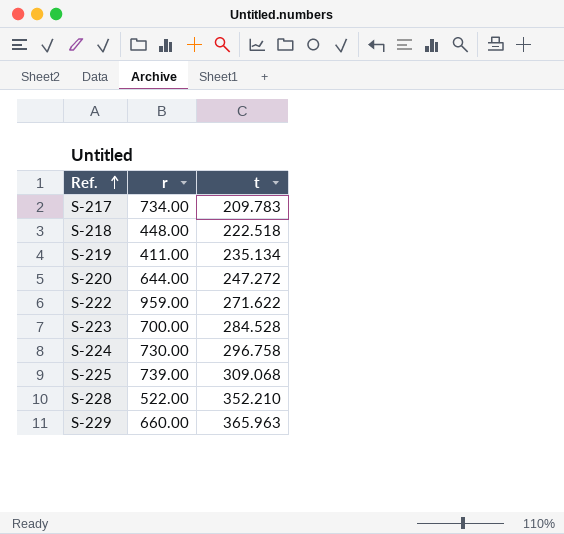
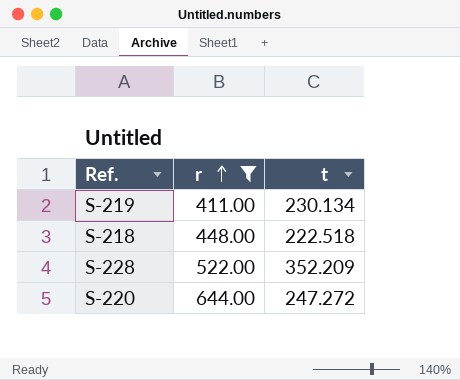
filter: none -> r <= 644.00
row order: Ref. ascending -> r ascending
S-219 | t: 235.134 -> 230.134
S-228 | t: 352.210 -> 352.209

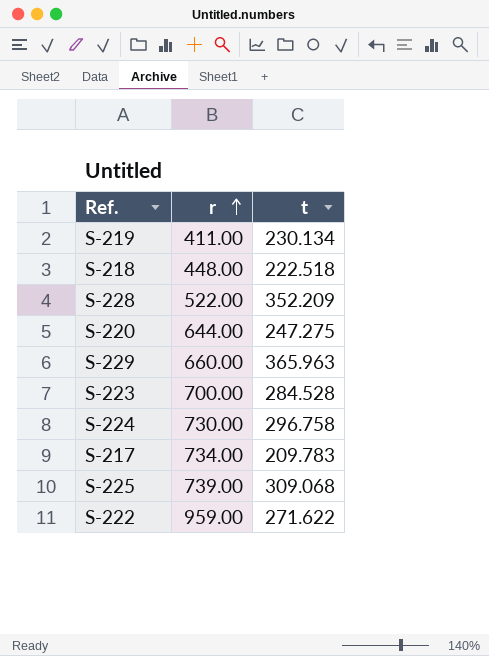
filter: r <= 644.00 -> none
S-220 | t: 247.272 -> 247.275

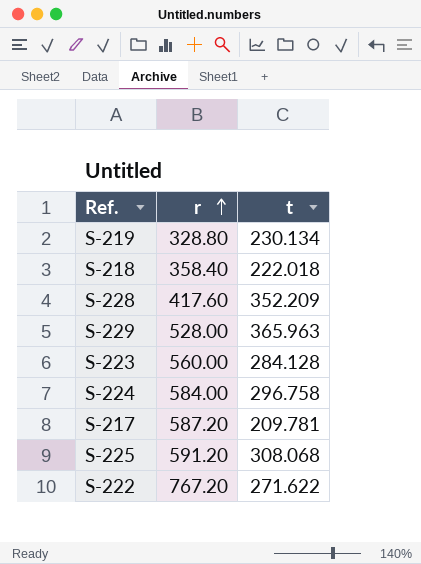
row S-220: 644.00 | 247.275 -> none
S-219 | r: 411.00 -> 328.80
S-218 | r: 448.00 -> 358.40
S-218 | t: 222.518 -> 222.018
S-228 | r: 522.00 -> 417.60
S-229 | r: 660.00 -> 528.00
S-223 | r: 700.00 -> 560.00
S-223 | t: 284.528 -> 284.128
S-224 | r: 730.00 -> 584.00
S-217 | r: 734.00 -> 587.20
S-217 | t: 209.783 -> 209.781
S-225 | r: 739.00 -> 591.20
S-225 | t: 309.068 -> 308.068
S-222 | r: 959.00 -> 767.20

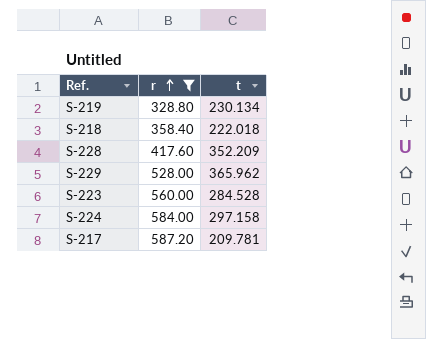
filter: none -> r <= 587.20
S-229 | t: 365.963 -> 365.962
S-223 | t: 284.128 -> 284.528
S-224 | t: 296.758 -> 297.158

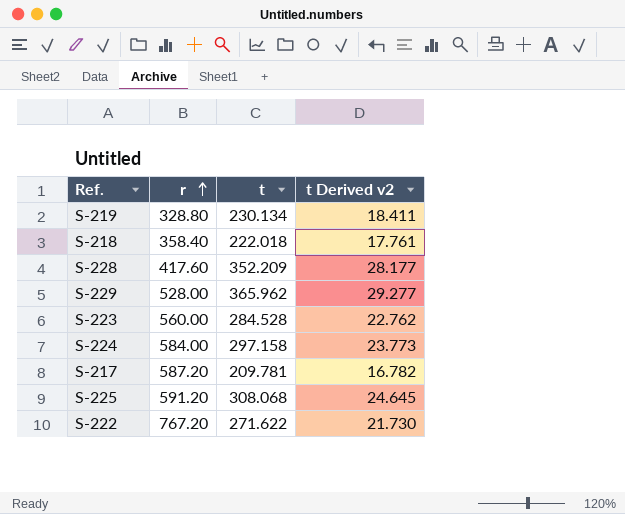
filter: r <= 587.20 -> none
column t Derived v2 | formula: none -> [t] * 0.08

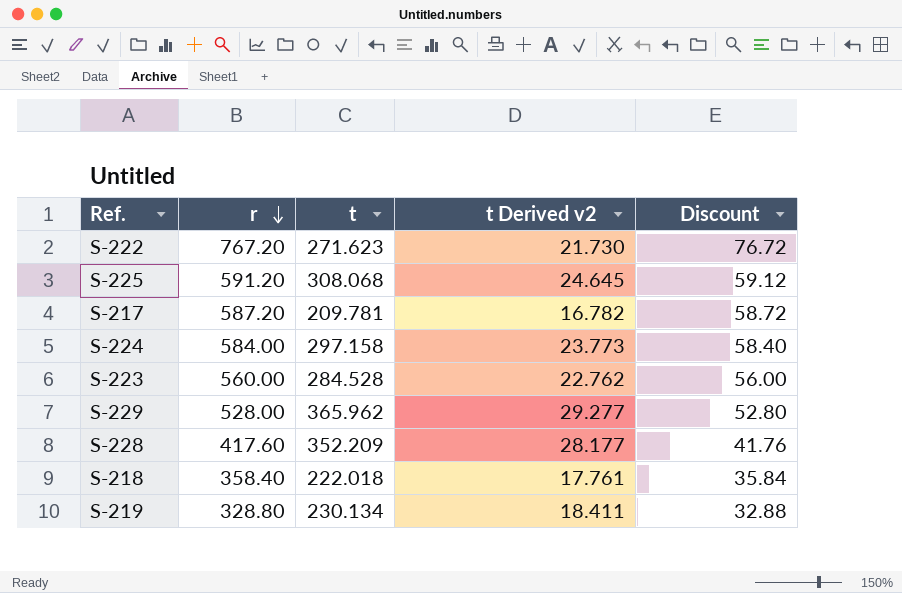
row order: r ascending -> r descending
column Discount | formula: none -> [r] * 0.1
S-222 | t: 271.622 -> 271.623

